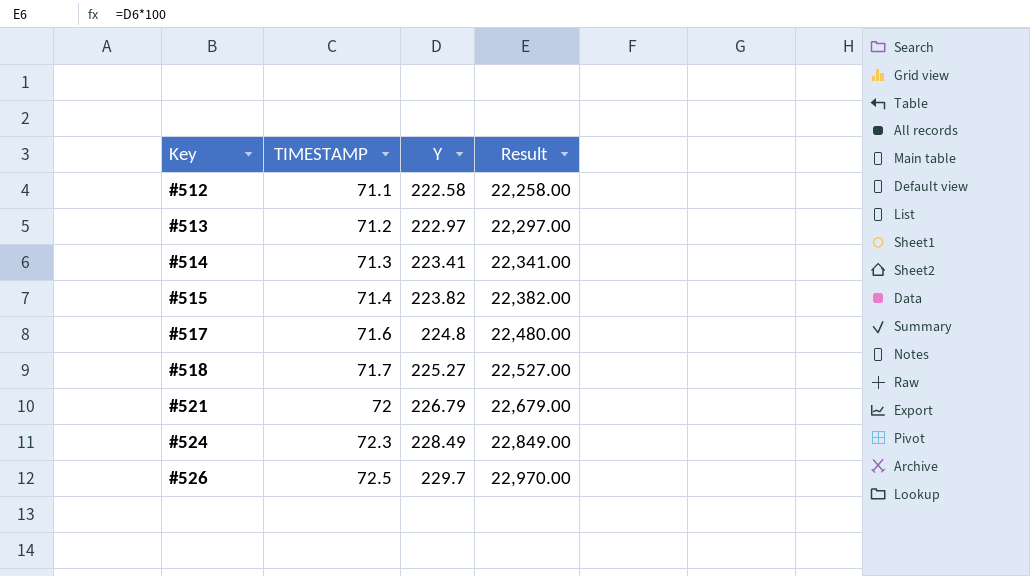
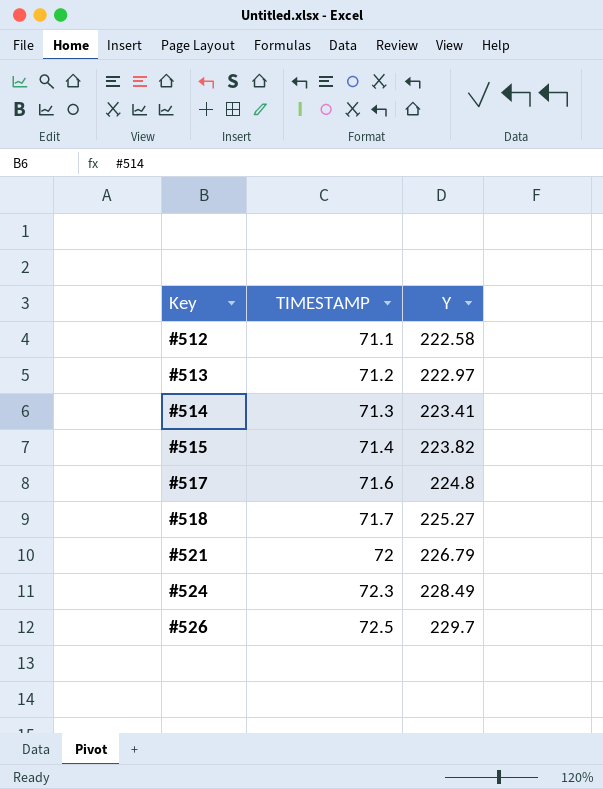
column Result | formula: [Y] * 100 -> none

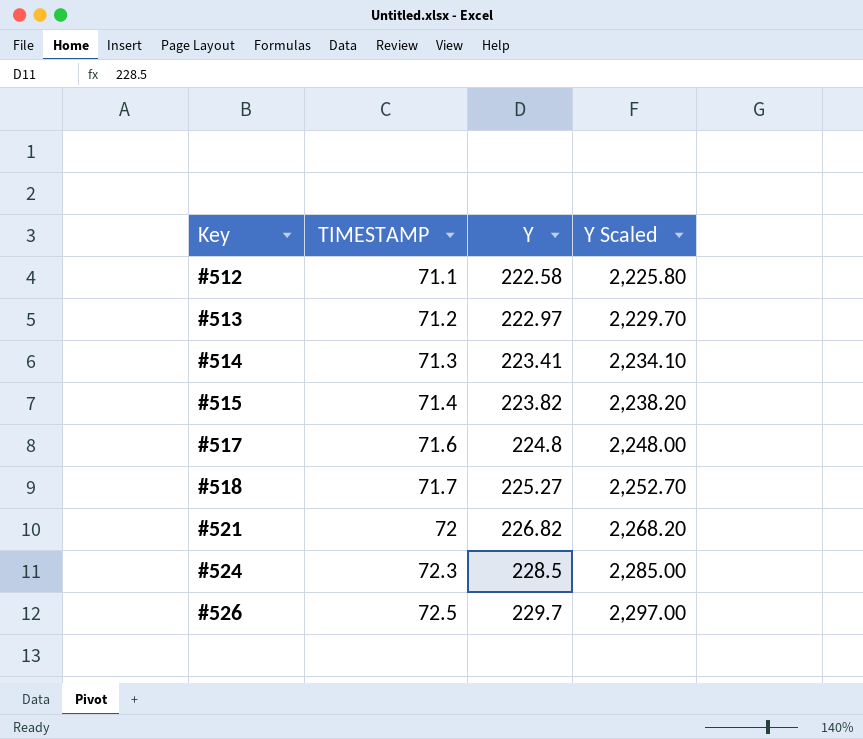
column Y Scaled | formula: none -> [Y] * 10
#521 | Y: 226.79 -> 226.82
#524 | Y: 228.49 -> 228.5

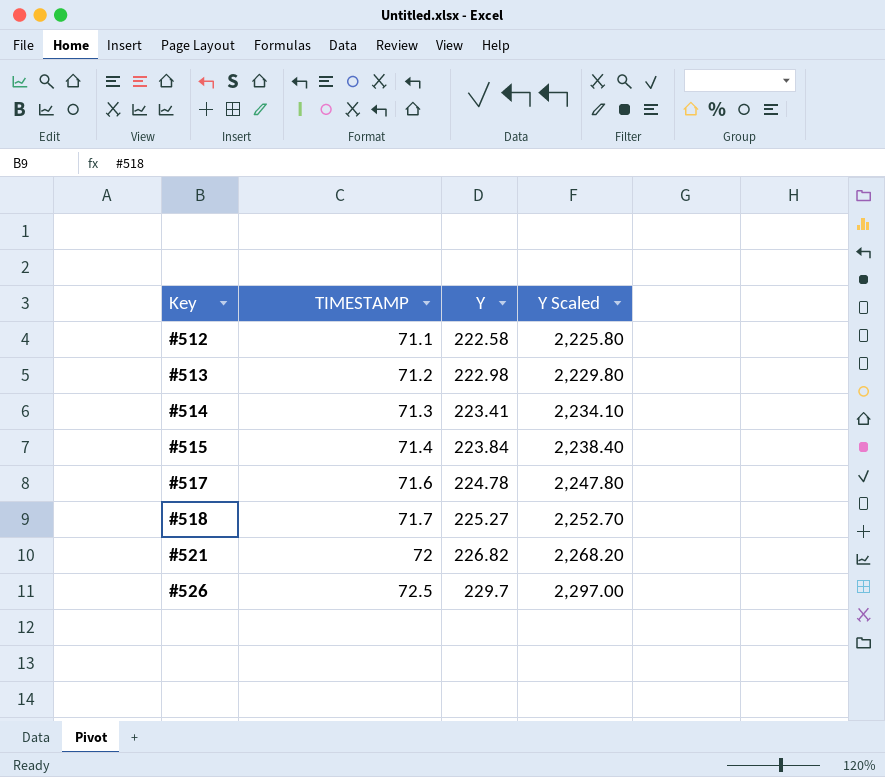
row #524: 72.3 | 228.5 | 2,285.00 -> none
#513 | Y: 222.97 -> 222.98
#513 | Y Scaled: 2,229.70 -> 2,229.80
#515 | Y: 223.82 -> 223.84
#515 | Y Scaled: 2,238.20 -> 2,238.40
#517 | Y: 224.8 -> 224.78
#517 | Y Scaled: 2,248.00 -> 2,247.80

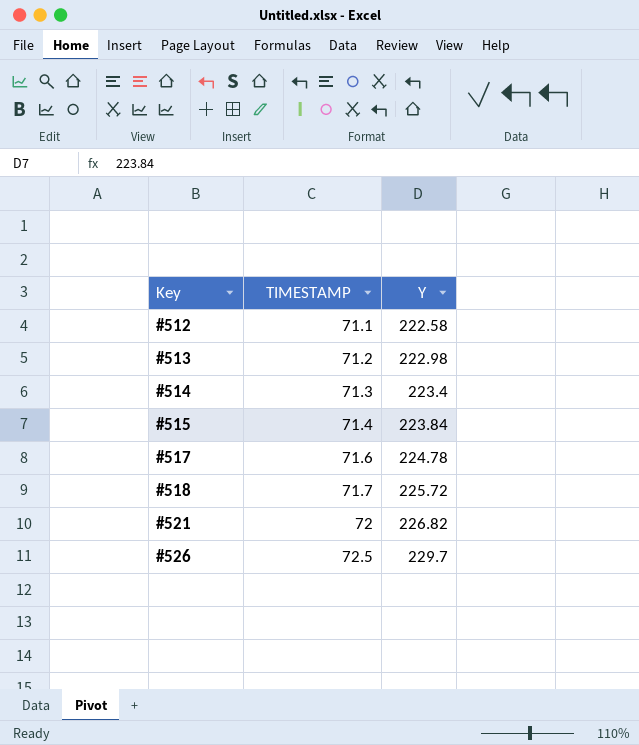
column Y Scaled | formula: [Y] * 10 -> none
#514 | Y: 223.41 -> 223.4
#518 | Y: 225.27 -> 225.72

